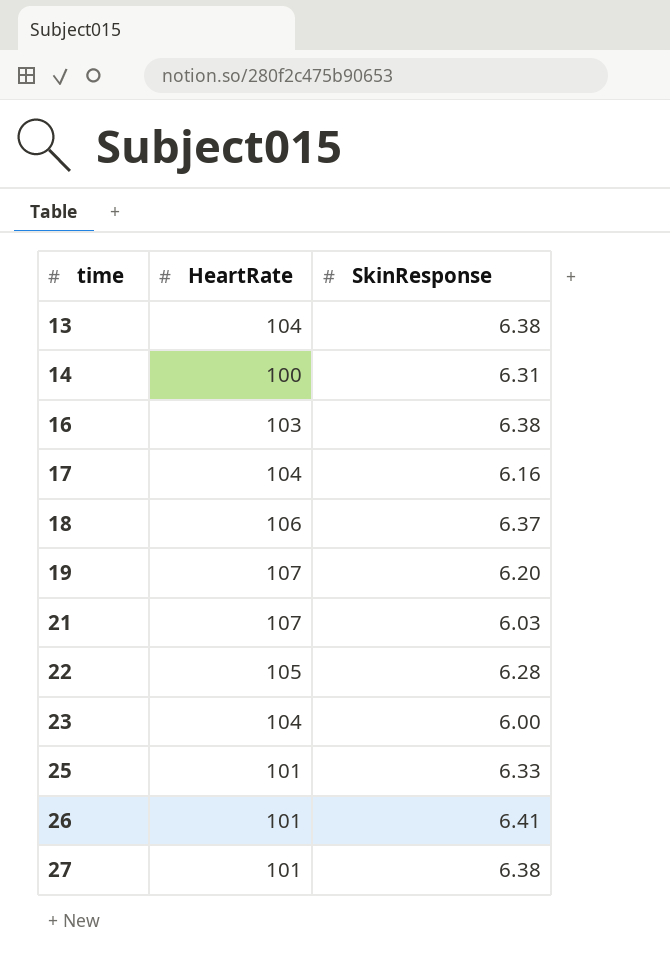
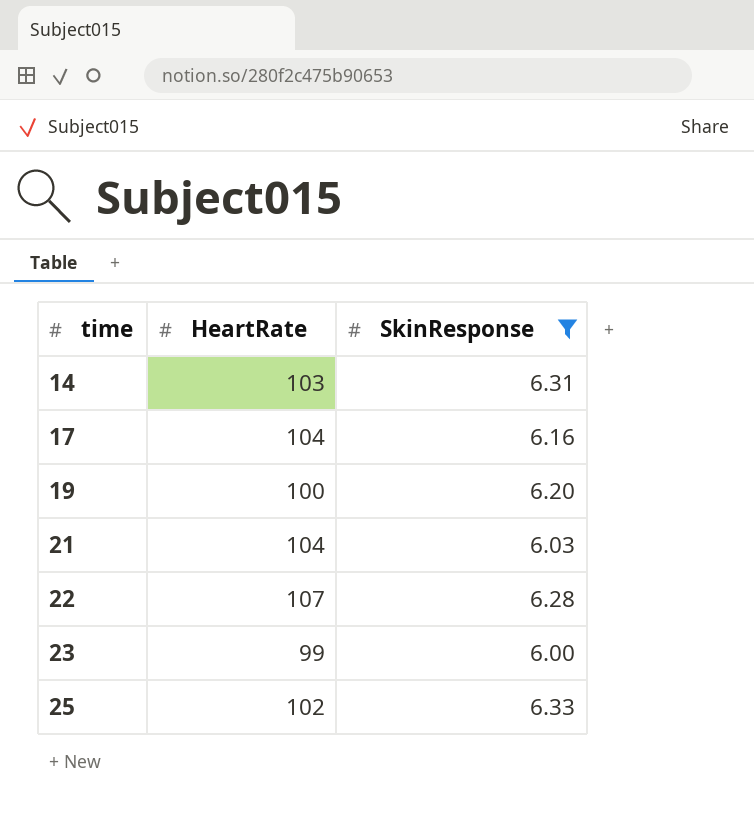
filter: none -> SkinResponse <= 6.33
14 | HeartRate: 100 -> 103
19 | HeartRate: 107 -> 100
21 | HeartRate: 107 -> 104
22 | HeartRate: 105 -> 107
23 | HeartRate: 104 -> 99
25 | HeartRate: 101 -> 102

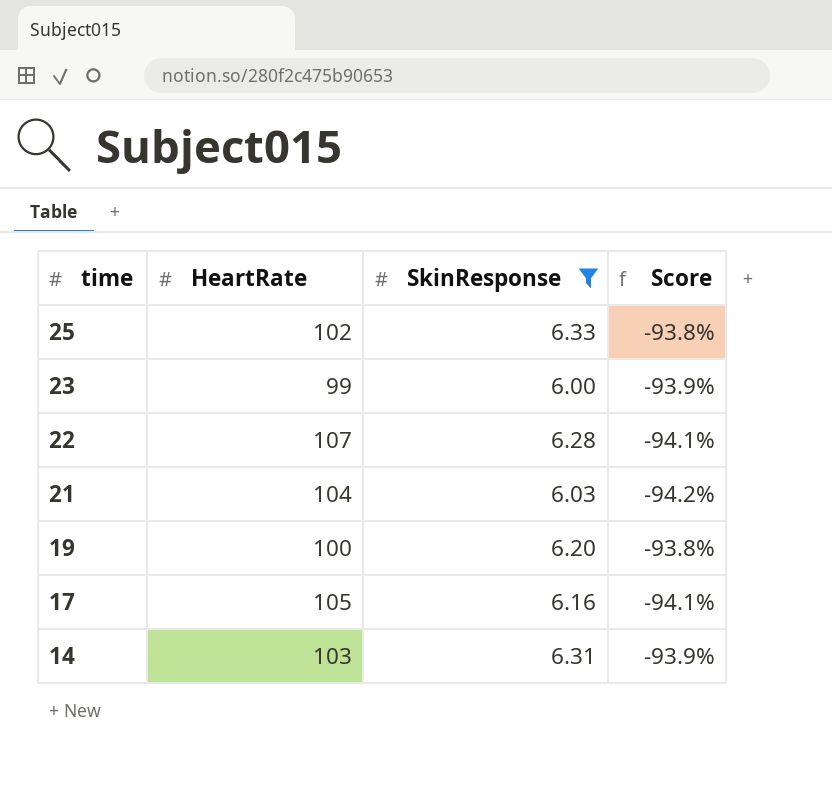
row order: time ascending -> time descending
column Score | formula: none -> ([SkinResponse] - [HeartRate]) / [HeartRate]
17 | HeartRate: 104 -> 105

